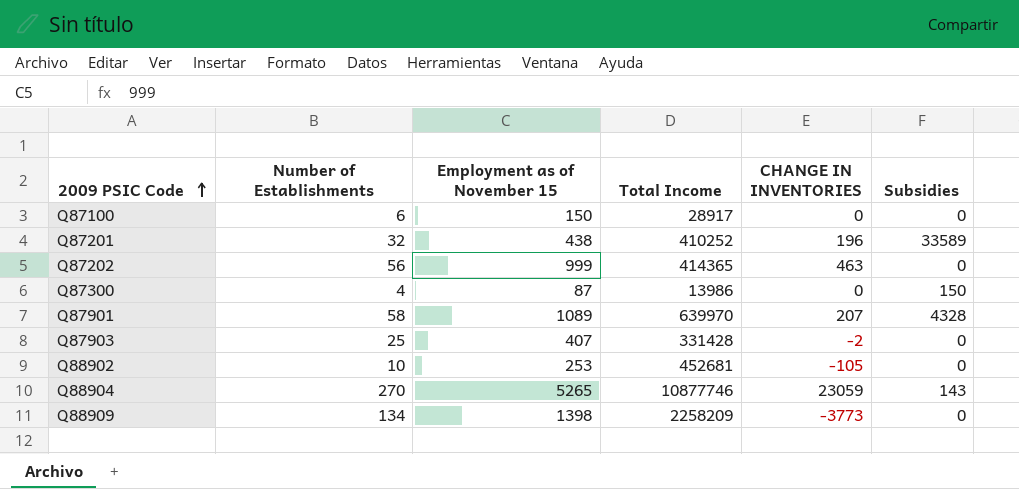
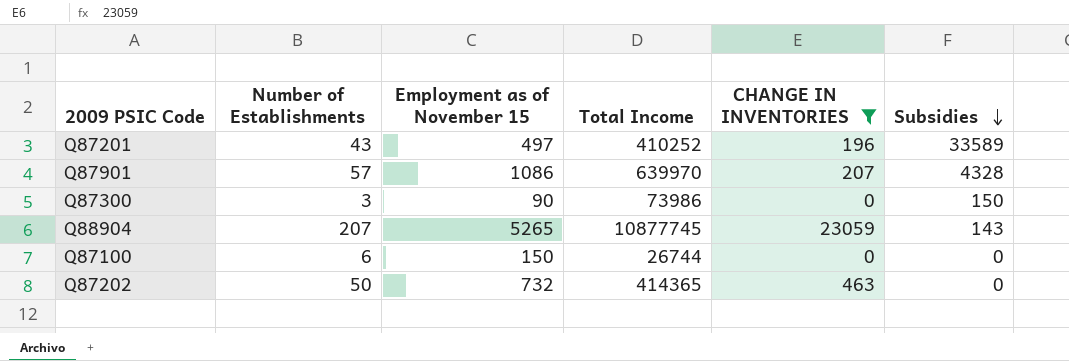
filter: none -> CHANGE IN INVENTORIES >= 0
row order: 2009 PSIC Code ascending -> Subsidies descending
Q87201 | Number of Establishments: 32 -> 43
Q87201 | Employment as of November 15: 438 -> 497
Q87901 | Number of Establishments: 58 -> 57
Q87901 | Employment as of November 15: 1089 -> 1086
Q87300 | Number of Establishments: 4 -> 3
Q87300 | Employment as of November 15: 87 -> 90
Q87300 | Total Income: 13986 -> 73986
Q88904 | Number of Establishments: 270 -> 207
Q88904 | Total Income: 10877746 -> 10877745
Q87100 | Total Income: 28917 -> 26744
Q87202 | Number of Establishments: 56 -> 50
Q87202 | Employment as of November 15: 999 -> 732

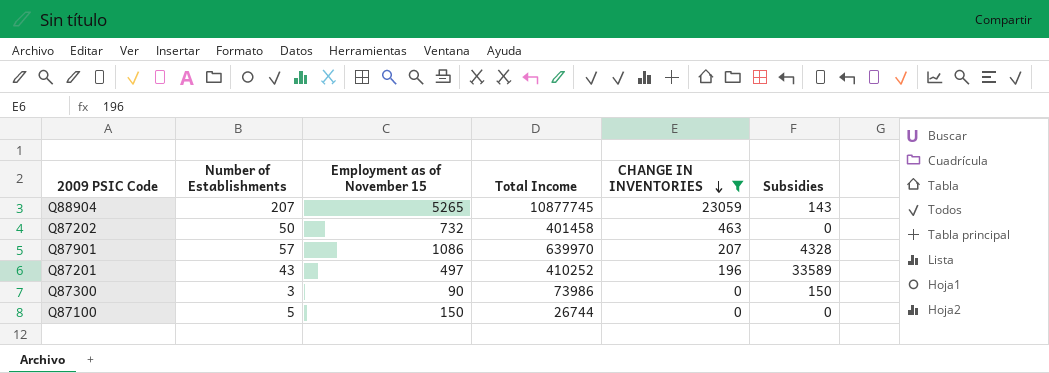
row order: Subsidies descending -> CHANGE IN INVENTORIES descending
Q87202 | Total Income: 414365 -> 401458
Q87100 | Number of Establishments: 6 -> 5

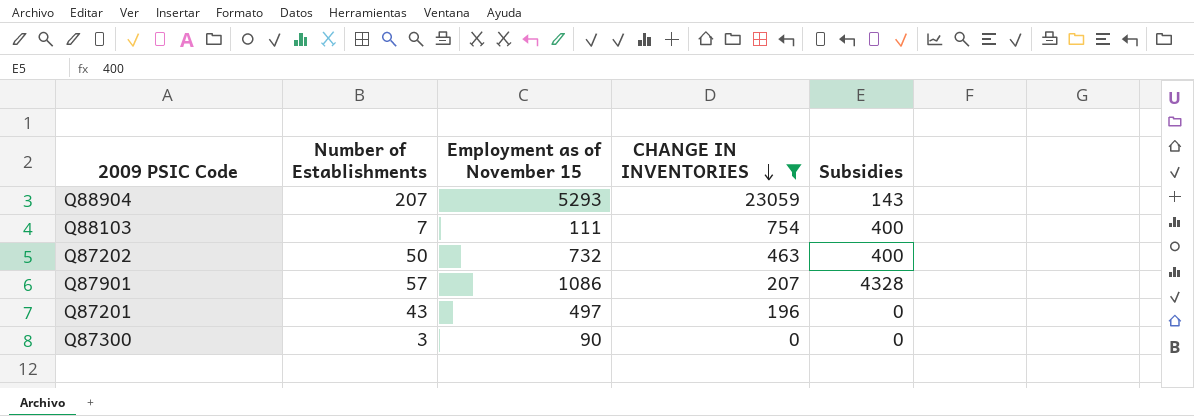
column Total Income | position: 4 -> none
row Q87100: 5 | 150 | 26744 | 0 | 0 -> none
Q88904 | Employment as of November 15: 5265 -> 5293
row Q88103: none -> 7 | 111 | 754 | 400
Q87202 | Subsidies: 0 -> 400
Q87201 | Subsidies: 33589 -> 0
Q87300 | Subsidies: 150 -> 0

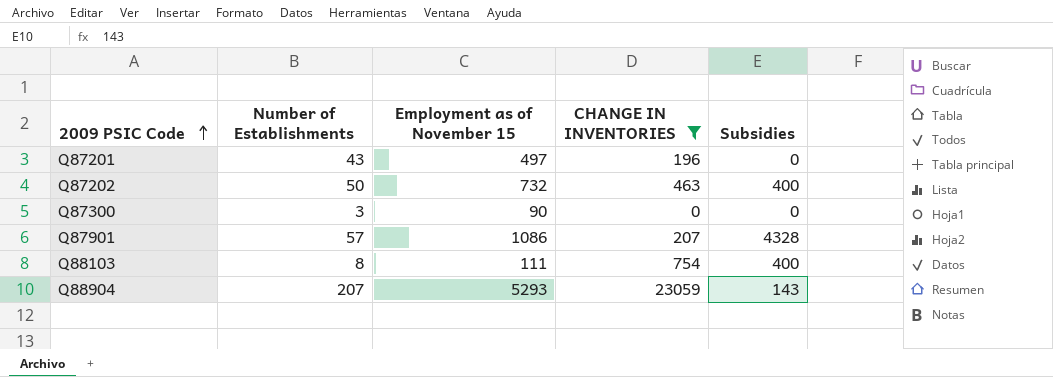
row order: CHANGE IN INVENTORIES descending -> 2009 PSIC Code ascending
Q88103 | Number of Establishments: 7 -> 8

